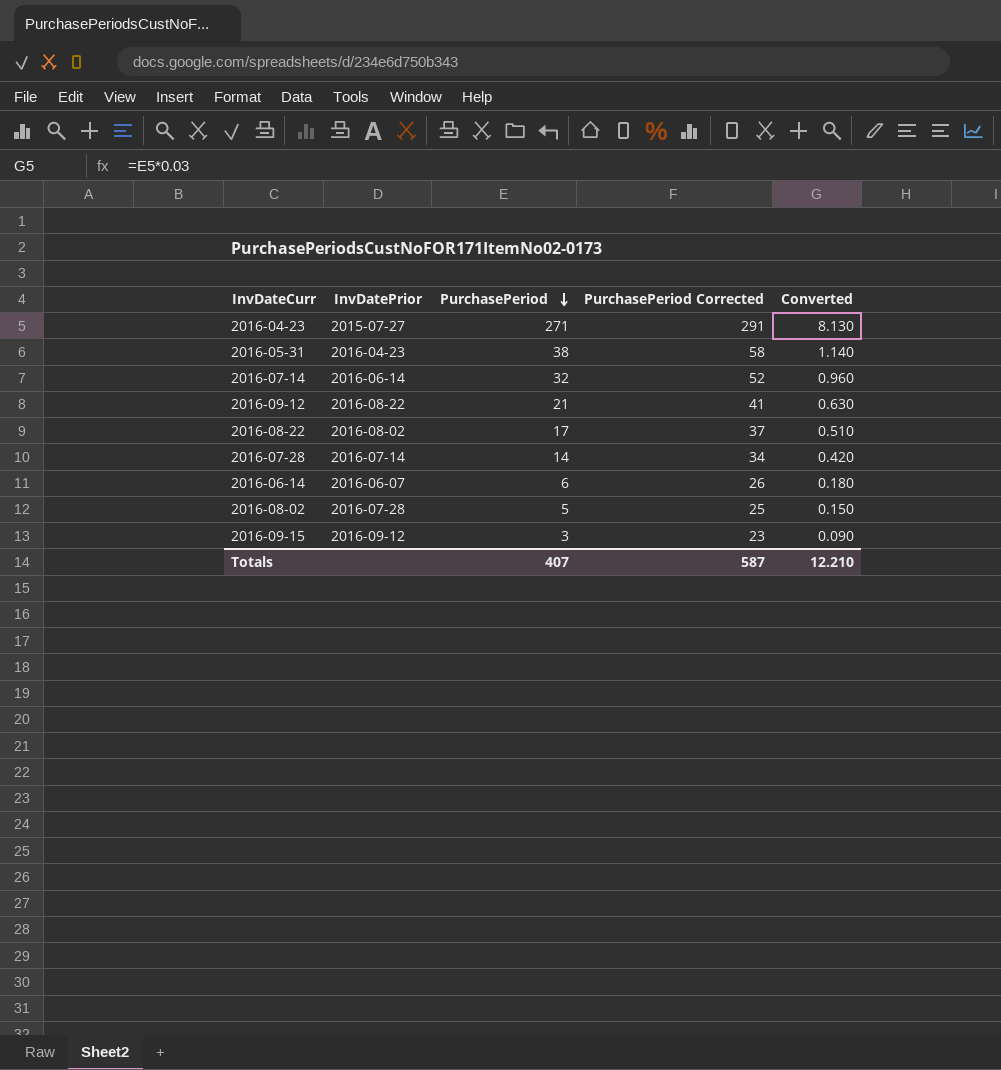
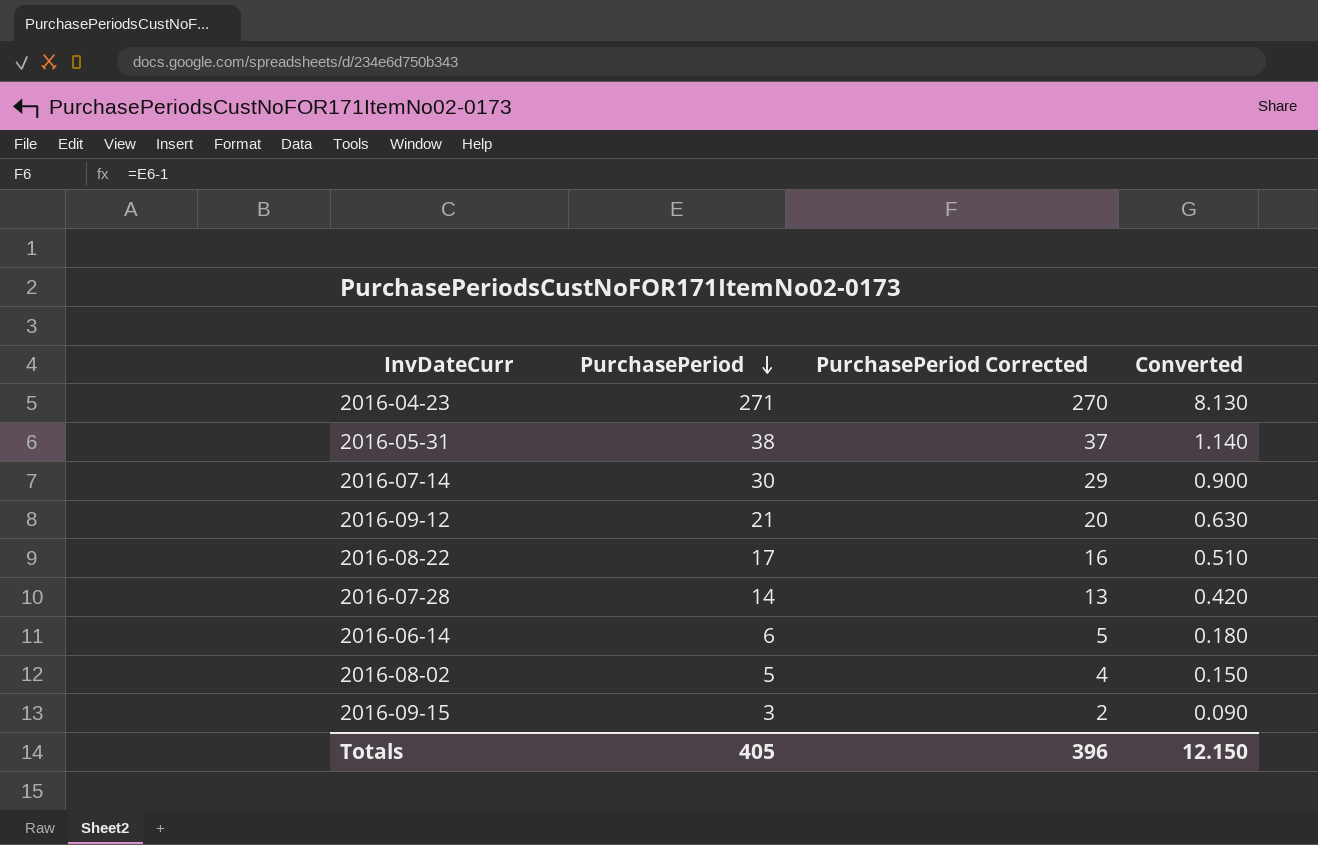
column InvDatePrior | position: 2 -> none
column PurchasePeriod Corrected | formula: [PurchasePeriod] + 20 -> [PurchasePeriod] - 1
2016-07-14 | PurchasePeriod: 32 -> 30
2016-07-14 | Converted: 0.960 -> 0.900
Totals | PurchasePeriod: 407 -> 405
Totals | PurchasePeriod Corrected: 587 -> 396
Totals | Converted: 12.210 -> 12.150

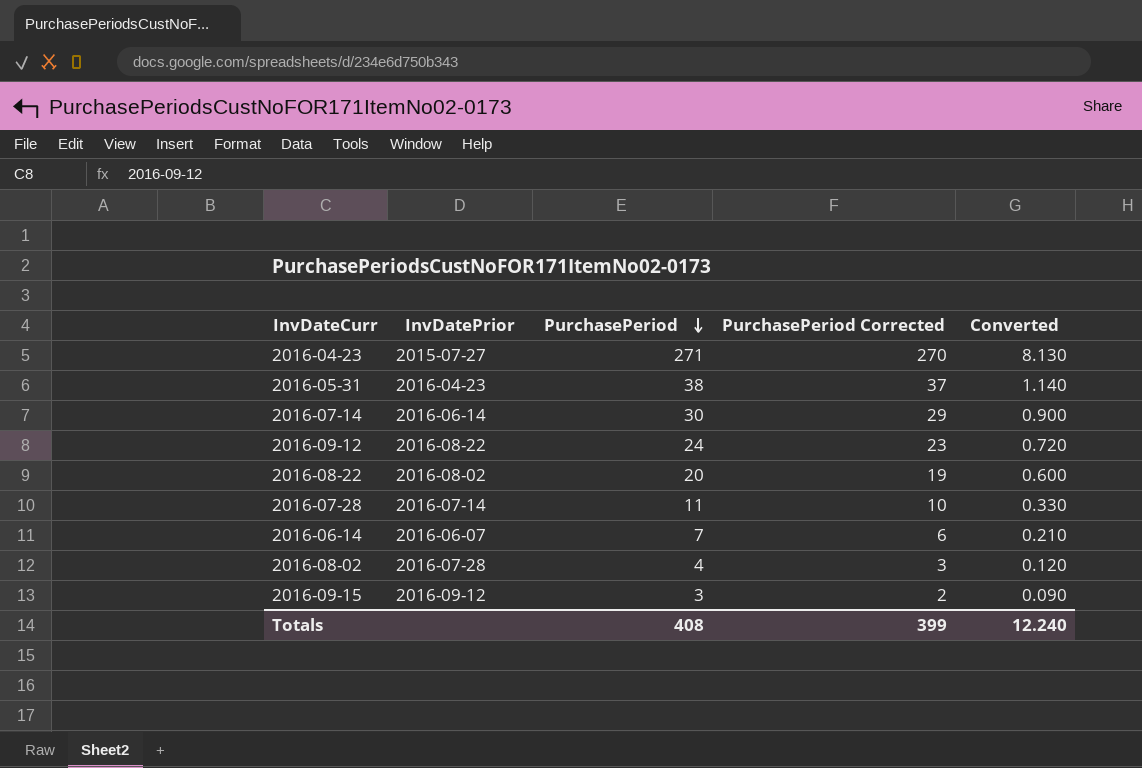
column InvDatePrior | position: none -> 2
2016-09-12 | PurchasePeriod: 21 -> 24
2016-09-12 | PurchasePeriod Corrected: 20 -> 23
2016-09-12 | Converted: 0.630 -> 0.720
2016-08-22 | PurchasePeriod: 17 -> 20
2016-08-22 | PurchasePeriod Corrected: 16 -> 19
2016-08-22 | Converted: 0.510 -> 0.600
2016-07-28 | PurchasePeriod: 14 -> 11
2016-07-28 | PurchasePeriod Corrected: 13 -> 10
2016-07-28 | Converted: 0.420 -> 0.330
2016-06-14 | PurchasePeriod: 6 -> 7
2016-06-14 | PurchasePeriod Corrected: 5 -> 6
2016-06-14 | Converted: 0.180 -> 0.210
2016-08-02 | PurchasePeriod: 5 -> 4
2016-08-02 | PurchasePeriod Corrected: 4 -> 3
2016-08-02 | Converted: 0.150 -> 0.120
Totals | PurchasePeriod: 405 -> 408
Totals | PurchasePeriod Corrected: 396 -> 399
Totals | Converted: 12.150 -> 12.240

